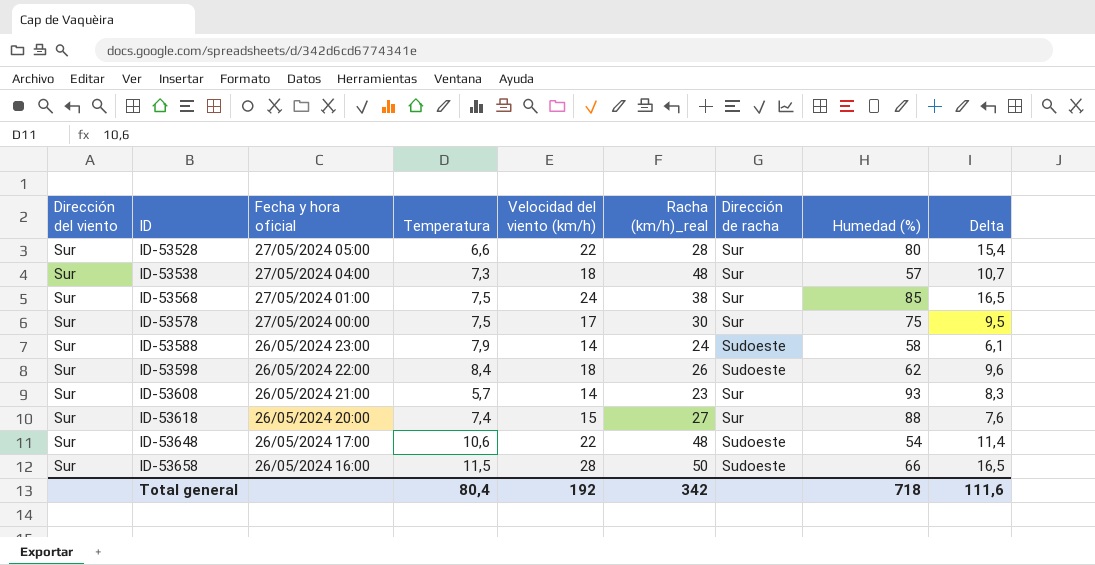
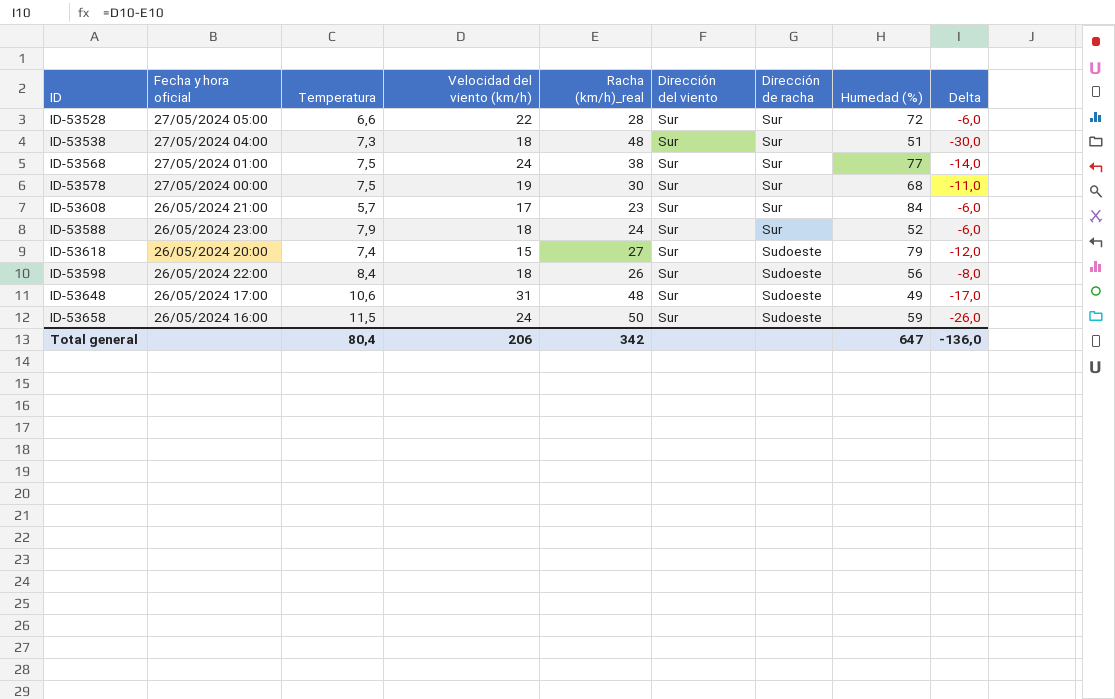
row order: ID ascending -> Dirección de racha descending
column Dirección del viento | position: 1 -> 6
column Delta | formula: [Velocidad del viento (km/h)] - [Temperatura] -> [Velocidad del viento (km/h)] - [Racha (km/h)_real]
ID-53528 | Humedad (%): 80 -> 72
ID-53538 | Humedad (%): 57 -> 51
ID-53568 | Humedad (%): 85 -> 77
ID-53578 | Velocidad del viento (km/h): 17 -> 19
ID-53578 | Humedad (%): 75 -> 68
ID-53608 | Velocidad del viento (km/h): 14 -> 17
ID-53608 | Humedad (%): 93 -> 84
ID-53588 | Velocidad del viento (km/h): 14 -> 18
ID-53588 | Dirección de racha: Sudoeste -> Sur
ID-53588 | Humedad (%): 58 -> 52
ID-53618 | Dirección de racha: Sur -> Sudoeste
ID-53618 | Humedad (%): 88 -> 79
ID-53598 | Humedad (%): 62 -> 56
ID-53648 | Velocidad del viento (km/h): 22 -> 31
ID-53648 | Humedad (%): 54 -> 49
ID-53658 | Velocidad del viento (km/h): 28 -> 24
ID-53658 | Humedad (%): 66 -> 59
Total general | Velocidad del viento (km/h): 192 -> 206
Total general | Humedad (%): 718 -> 647
Total general | Delta: 111,6 -> -136,0

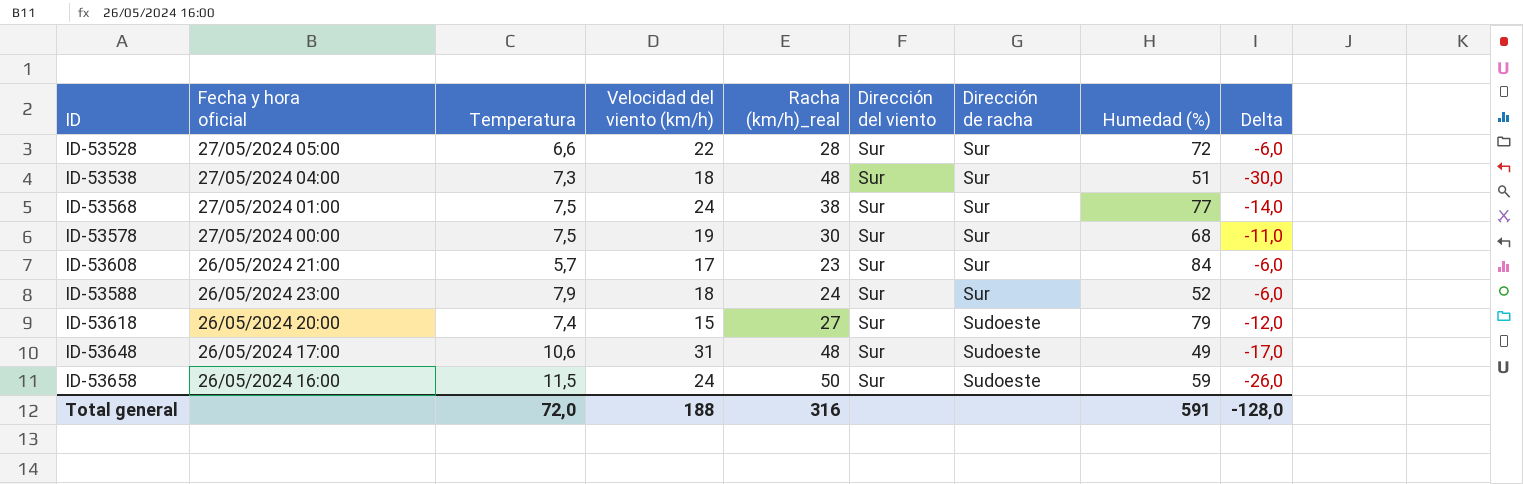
row ID-53598: 26/05/2024 22:00 | 8,4 | 18 | 26 | Sur | Sudoeste | 56 | -8,0 -> none
Total general | Temperatura: 80,4 -> 72,0
Total general | Velocidad del viento (km/h): 206 -> 188
Total general | Racha (km/h)_real: 342 -> 316
Total general | Humedad (%): 647 -> 591
Total general | Delta: -136,0 -> -128,0

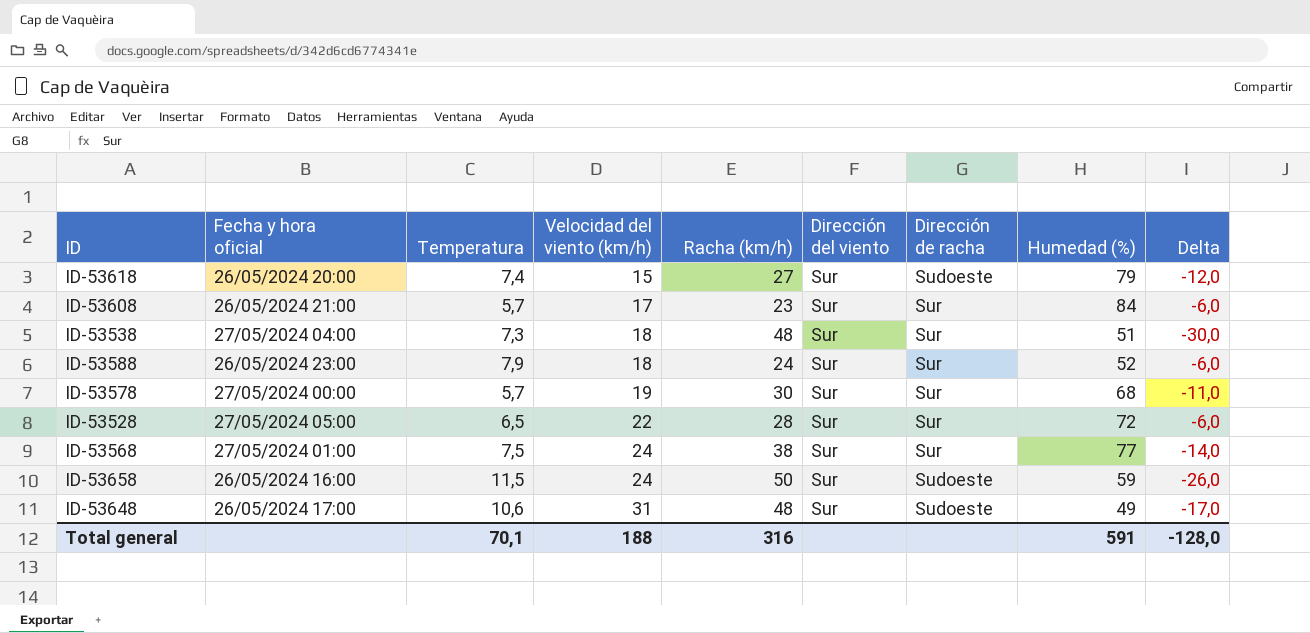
row order: Dirección de racha descending -> Velocidad del viento (km/h) ascending
column name: Racha (km/h)_real -> Racha (km/h)
ID-53578 | Temperatura: 7,5 -> 5,7
ID-53528 | Temperatura: 6,6 -> 6,5
Total general | Temperatura: 72,0 -> 70,1

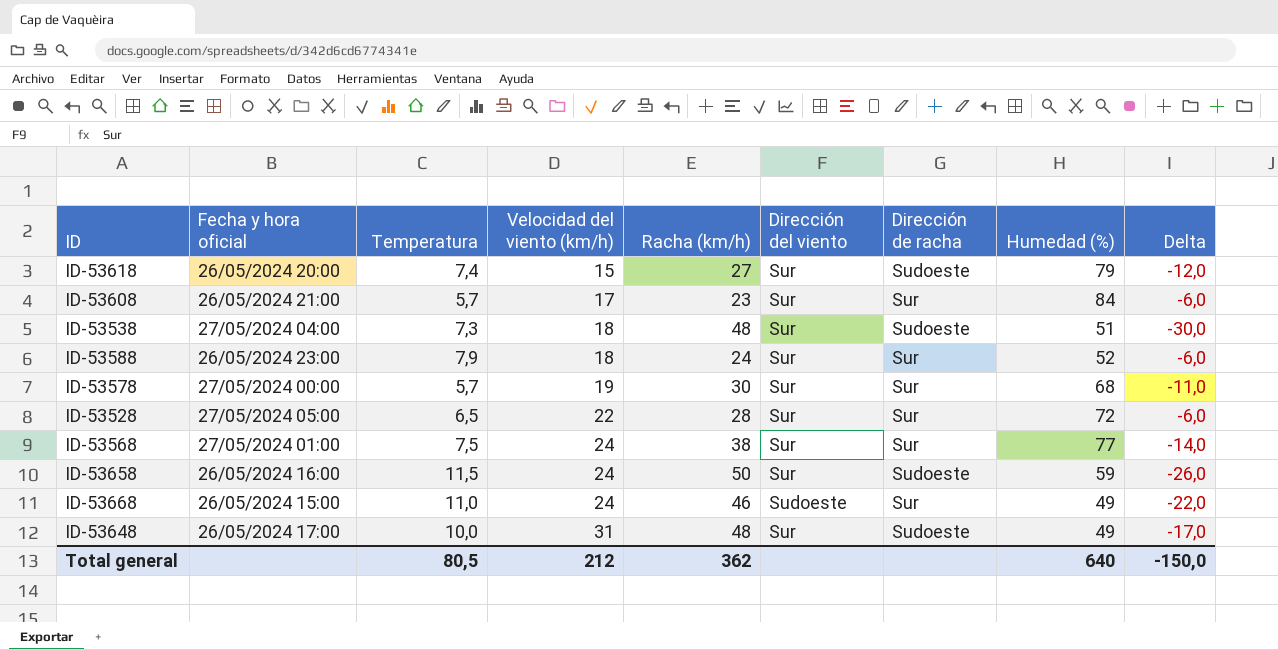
ID-53538 | Dirección de racha: Sur -> Sudoeste
row ID-53668: none -> 26/05/2024 15:00 | 11,0 | 24 | 46 | Sudoeste | Sur | 49 | -22,0
ID-53648 | Temperatura: 10,6 -> 10,0
Total general | Temperatura: 70,1 -> 80,5
Total general | Velocidad del viento (km/h): 188 -> 212
Total general | Racha (km/h): 316 -> 362
Total general | Humedad (%): 591 -> 640
Total general | Delta: -128,0 -> -150,0

